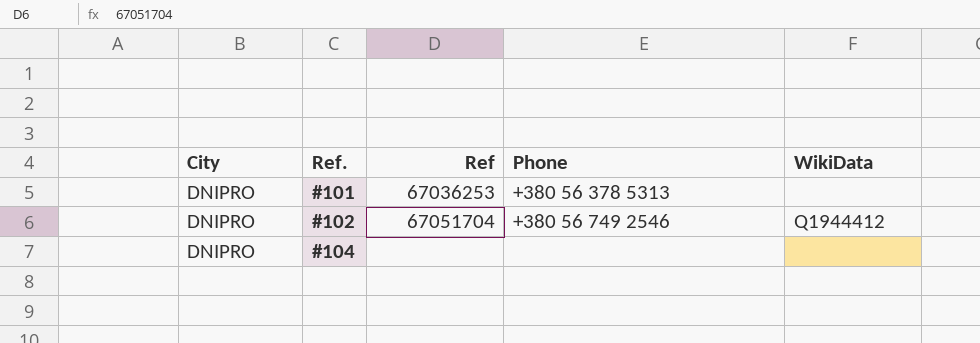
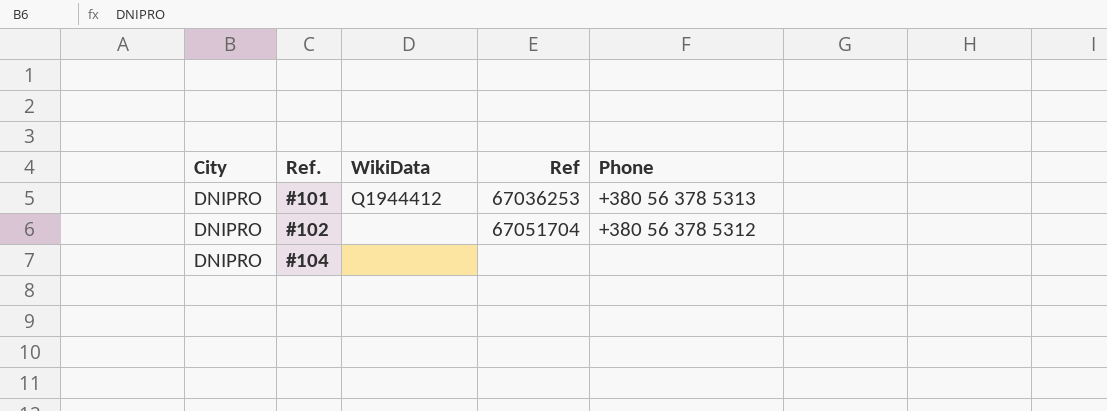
column WikiData | position: 5 -> 3
#101 | WikiData: none -> Q1944412
#102 | WikiData: Q1944412 -> none
#102 | Phone: +380 56 749 2546 -> +380 56 378 5312

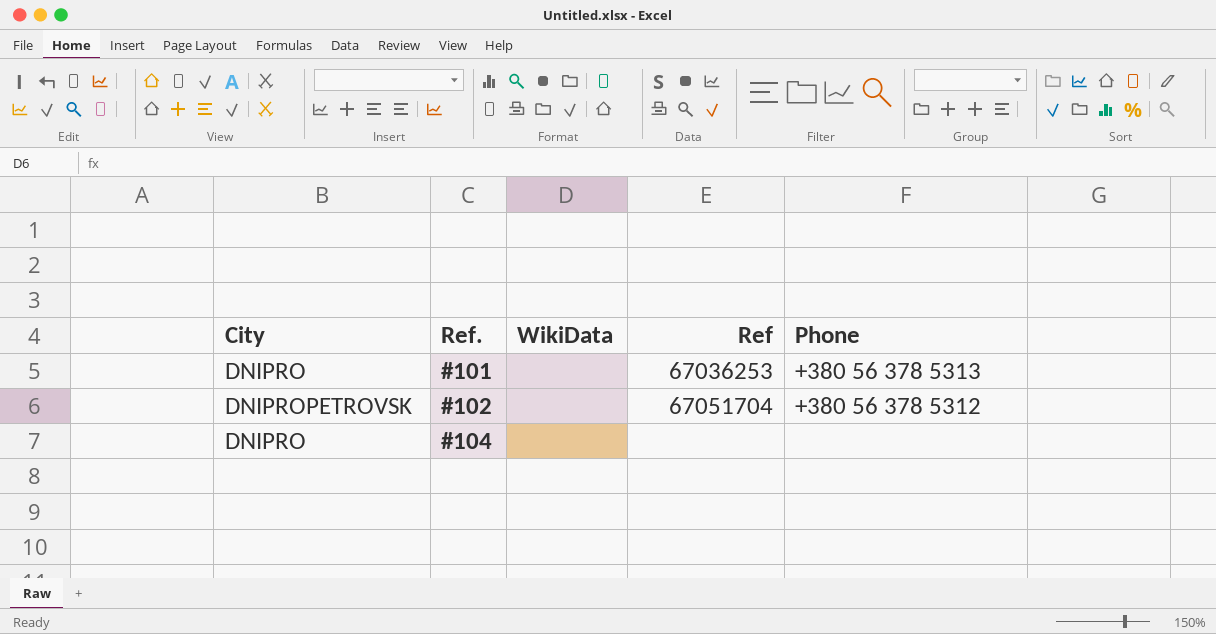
#101 | WikiData: Q1944412 -> none
#102 | City: DNIPRO -> DNIPROPETROVSK

